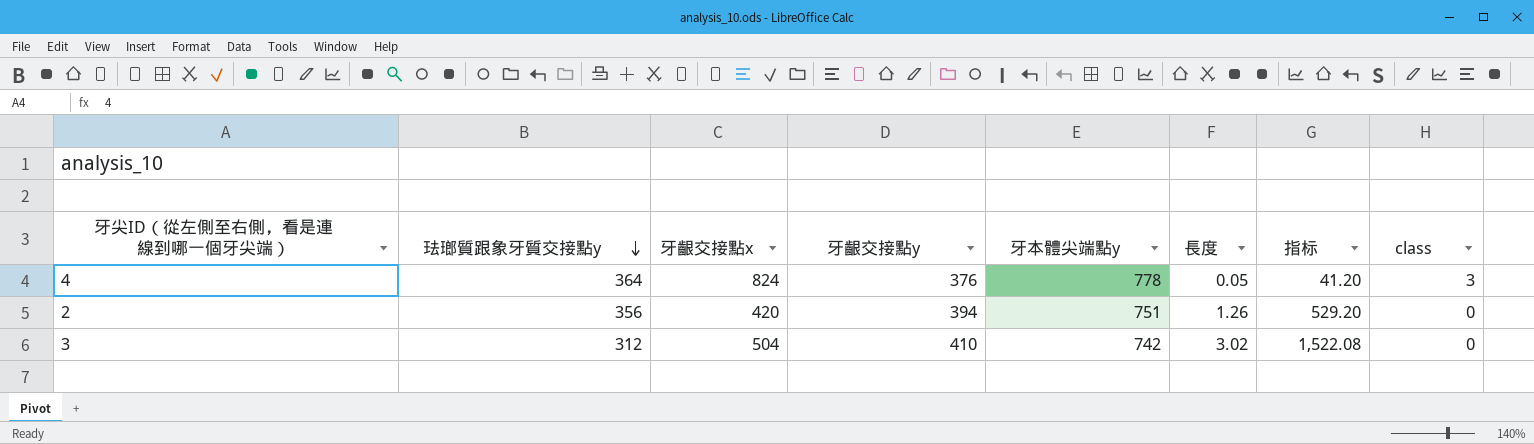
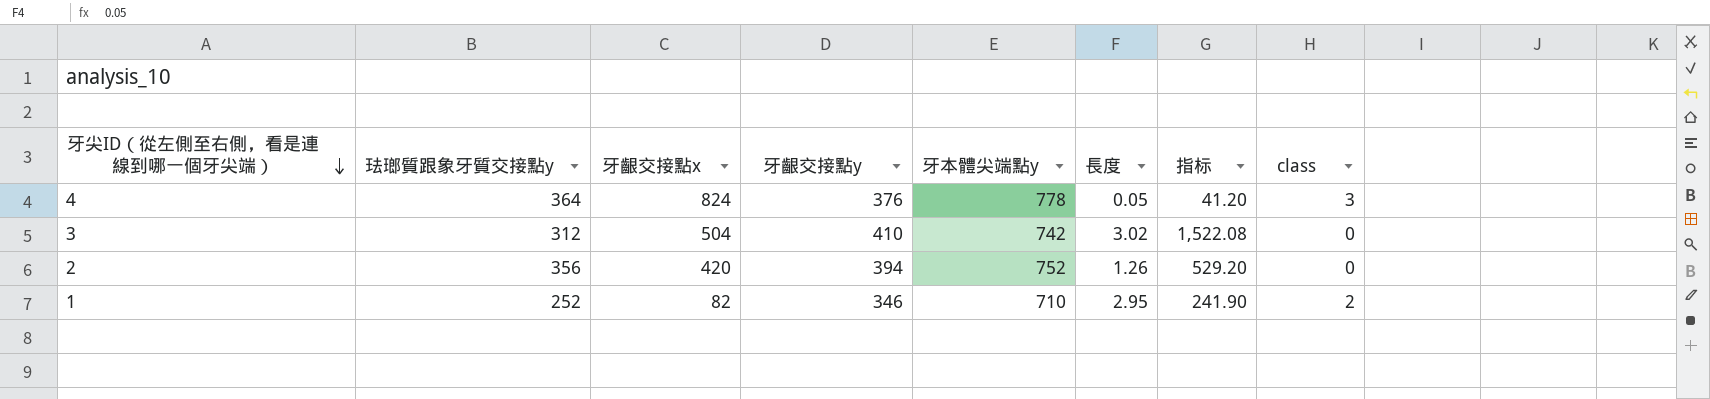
row order: 珐瑯質跟象牙質交接點y descending -> 牙尖ID（從左側至右側，看是連線到哪一個牙尖端） descending
2 | 牙本體尖端點y: 751 -> 752
row 1: none -> 252 | 82 | 346 | 710 | 2.95 | 241.90 | 2

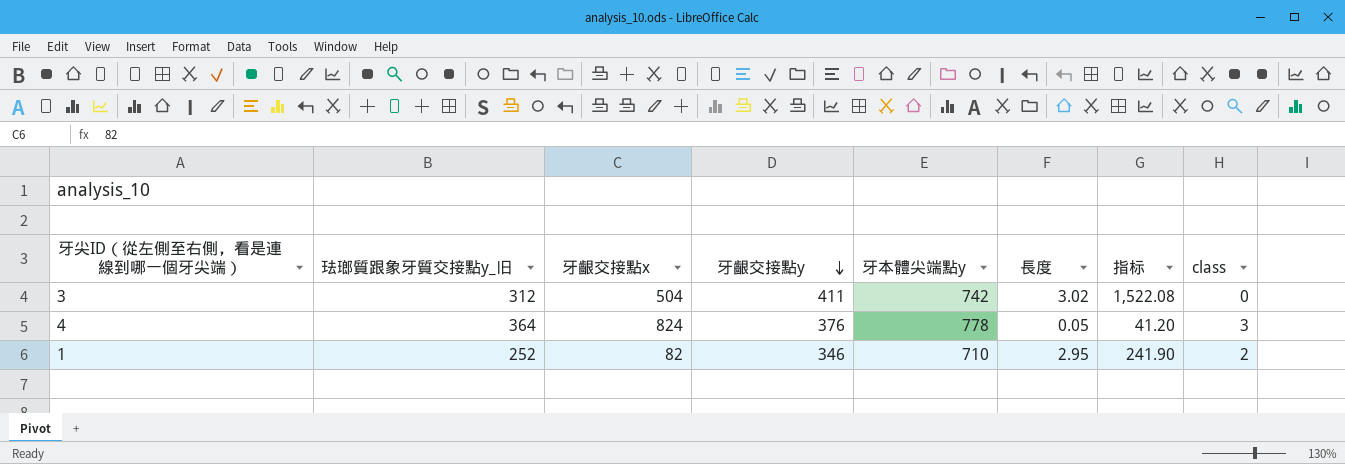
row order: 牙尖ID（從左側至右側，看是連線到哪一個牙尖端） descending -> 牙齦交接點y descending
column name: 珐瑯質跟象牙質交接點y -> 珐瑯質跟象牙質交接點y_旧
row 2: 356 | 420 | 394 | 752 | 1.26 | 529.20 | 0 -> none
3 | 牙齦交接點y: 410 -> 411

